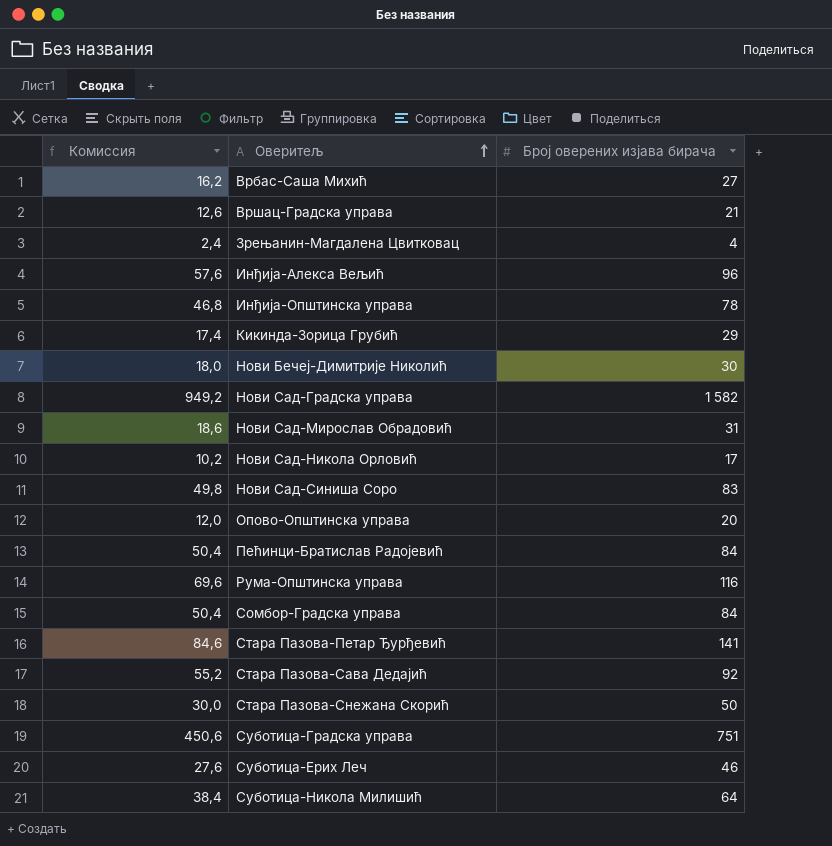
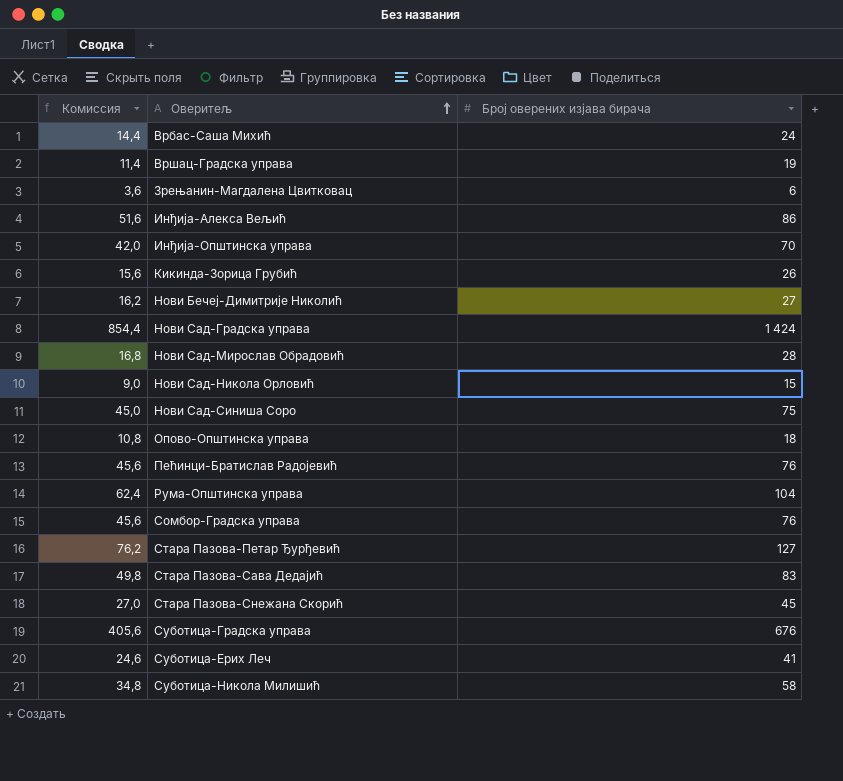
Врбас-Саша Михић | Комиссия: 16,2 -> 14,4
Врбас-Саша Михић | Број оверених изјава бирача: 27 -> 24
Вршац-Градска управа | Комиссия: 12,6 -> 11,4
Вршац-Градска управа | Број оверених изјава бирача: 21 -> 19
Зрењанин-Магдалена Цвитковац | Комиссия: 2,4 -> 3,6
Зрењанин-Магдалена Цвитковац | Број оверених изјава бирача: 4 -> 6
Инђија-Алекса Вељић | Комиссия: 57,6 -> 51,6
Инђија-Алекса Вељић | Број оверених изјава бирача: 96 -> 86
Инђија-Општинска управа | Комиссия: 46,8 -> 42,0
Инђија-Општинска управа | Број оверених изјава бирача: 78 -> 70
Кикинда-Зорица Грубић | Комиссия: 17,4 -> 15,6
Кикинда-Зорица Грубић | Број оверених изјава бирача: 29 -> 26
Нови Бечеј-Димитрије Николић | Комиссия: 18,0 -> 16,2
Нови Бечеј-Димитрије Николић | Број оверених изјава бирача: 30 -> 27
Нови Сад-Градска управа | Комиссия: 949,2 -> 854,4
Нови Сад-Градска управа | Број оверених изјава бирача: 1 582 -> 1 424
Нови Сад-Мирослав Обрадовић | Комиссия: 18,6 -> 16,8
Нови Сад-Мирослав Обрадовић | Број оверених изјава бирача: 31 -> 28
Нови Сад-Никола Орловић | Комиссия: 10,2 -> 9,0
Нови Сад-Никола Орловић | Број оверених изјава бирача: 17 -> 15
Нови Сад-Синиша Соро | Комиссия: 49,8 -> 45,0
Нови Сад-Синиша Соро | Број оверених изјава бирача: 83 -> 75
Опово-Општинска управа | Комиссия: 12,0 -> 10,8
Опово-Општинска управа | Број оверених изјава бирача: 20 -> 18
Пећинци-Братислав Радојевић | Комиссия: 50,4 -> 45,6
Пећинци-Братислав Радојевић | Број оверених изјава бирача: 84 -> 76
Рума-Општинска управа | Комиссия: 69,6 -> 62,4
Рума-Општинска управа | Број оверених изјава бирача: 116 -> 104
Сомбор-Градска управа | Комиссия: 50,4 -> 45,6
Сомбор-Градска управа | Број оверених изјава бирача: 84 -> 76
Стара Пазова-Петар Ђурђевић | Комиссия: 84,6 -> 76,2
Стара Пазова-Петар Ђурђевић | Број оверених изјава бирача: 141 -> 127
Стара Пазова-Сава Дедајић | Комиссия: 55,2 -> 49,8
Стара Пазова-Сава Дедајић | Број оверених изјава бирача: 92 -> 83
Стара Пазова-Снежана Скорић | Комиссия: 30,0 -> 27,0
Стара Пазова-Снежана Скорић | Број оверених изјава бирача: 50 -> 45
Суботица-Градска управа | Комиссия: 450,6 -> 405,6
Суботица-Градска управа | Број оверених изјава бирача: 751 -> 676
Суботица-Ерих Леч | Комиссия: 27,6 -> 24,6
Суботица-Ерих Леч | Број оверених изјава бирача: 46 -> 41
Суботица-Никола Милишић | Комиссия: 38,4 -> 34,8
Суботица-Никола Милишић | Број оверених изјава бирача: 64 -> 58

